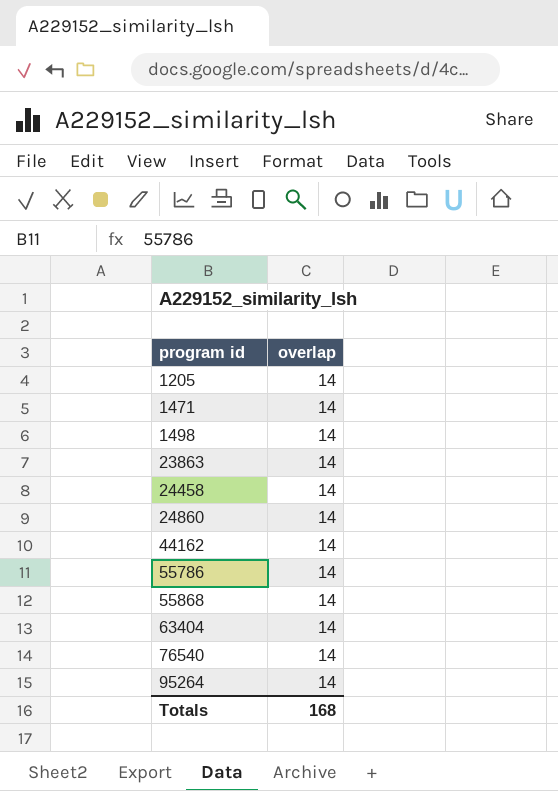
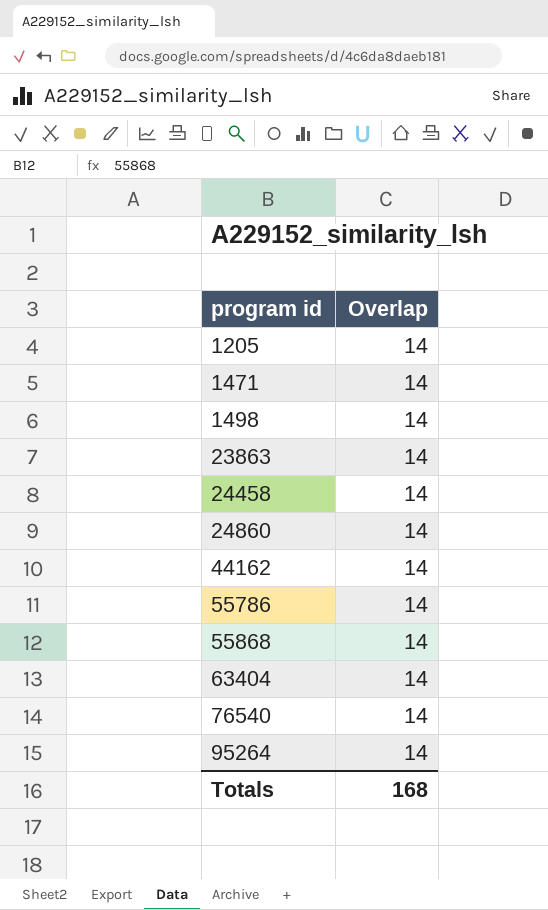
column name: overlap -> Overlap

